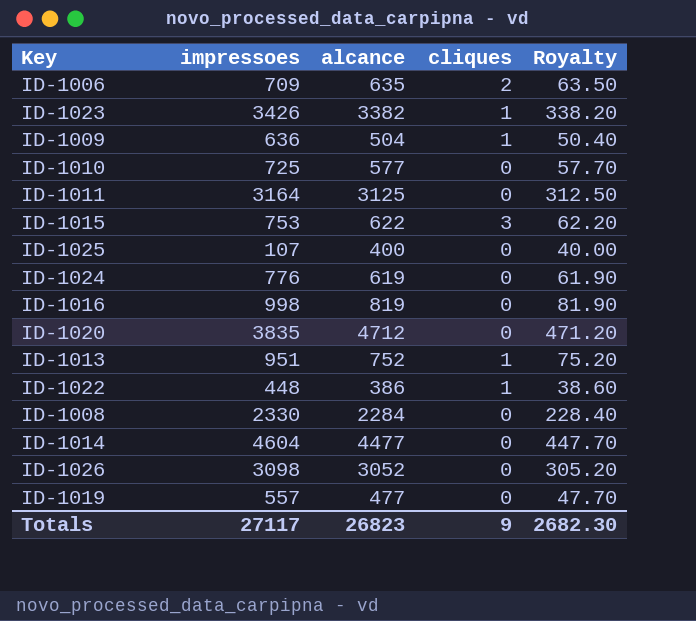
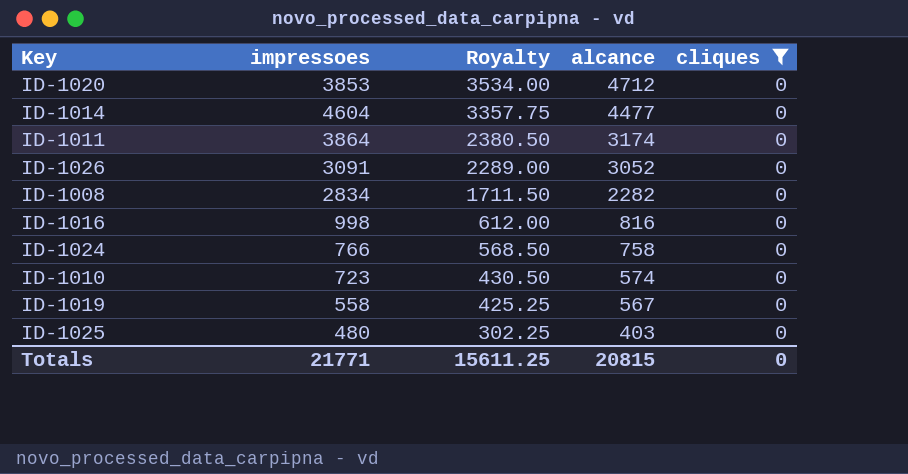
filter: none -> cliques = 0
row order: none -> Royalty descending
column Royalty | formula: [alcance] * 0.1 -> [alcance] * 0.75
column Royalty | position: 5 -> 3
ID-1020 | impressoes: 3835 -> 3853
ID-1011 | impressoes: 3164 -> 3864
ID-1011 | alcance: 3125 -> 3174
ID-1026 | impressoes: 3098 -> 3091
ID-1008 | impressoes: 2330 -> 2834
ID-1008 | alcance: 2284 -> 2282
ID-1016 | alcance: 819 -> 816
ID-1024 | impressoes: 776 -> 766
ID-1024 | alcance: 619 -> 758
ID-1010 | impressoes: 725 -> 723
ID-1010 | alcance: 577 -> 574
ID-1019 | impressoes: 557 -> 558
ID-1019 | alcance: 477 -> 567
ID-1025 | impressoes: 107 -> 480
ID-1025 | alcance: 400 -> 403
Totals | impressoes: 27117 -> 21771
Totals | Royalty: 2682.30 -> 15611.25
Totals | alcance: 26823 -> 20815
Totals | cliques: 9 -> 0

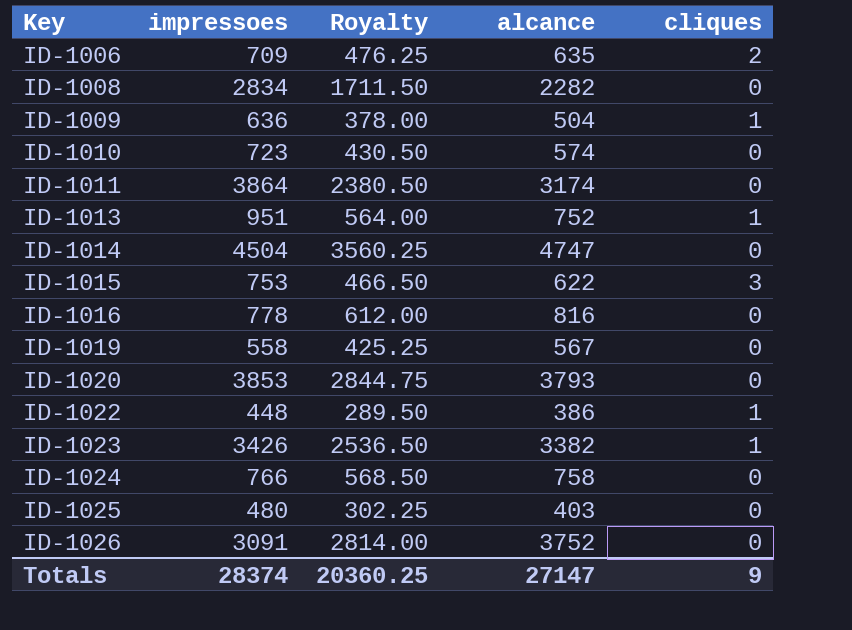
filter: cliques = 0 -> none
row order: Royalty descending -> Key ascending
ID-1014 | impressoes: 4604 -> 4504
ID-1014 | Royalty: 3357.75 -> 3560.25
ID-1014 | alcance: 4477 -> 4747
ID-1016 | impressoes: 998 -> 778
ID-1020 | Royalty: 3534.00 -> 2844.75
ID-1020 | alcance: 4712 -> 3793
ID-1026 | Royalty: 2289.00 -> 2814.00
ID-1026 | alcance: 3052 -> 3752
Totals | impressoes: 21771 -> 28374
Totals | Royalty: 15611.25 -> 20360.25
Totals | alcance: 20815 -> 27147
Totals | cliques: 0 -> 9

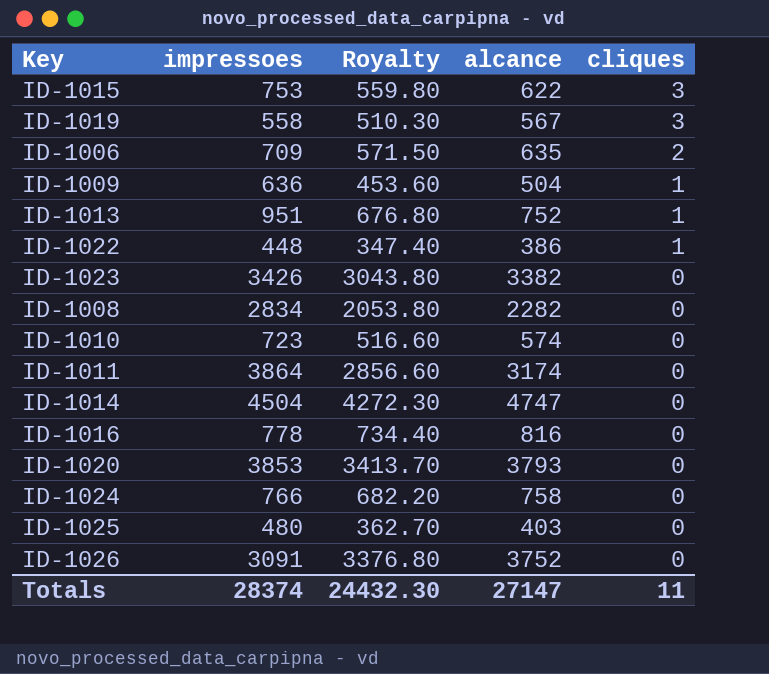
row order: Key ascending -> cliques descending
column Royalty | formula: [alcance] * 0.75 -> [alcance] * 0.9
ID-1019 | cliques: 0 -> 3
ID-1023 | cliques: 1 -> 0
Totals | Royalty: 20360.25 -> 24432.30
Totals | cliques: 9 -> 11

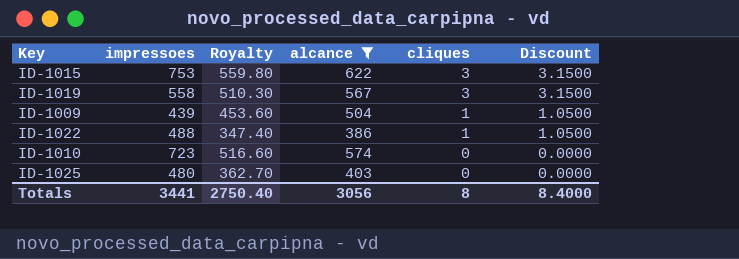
filter: none -> alcance <= 622
column Discount | formula: none -> [cliques] * 1.05
ID-1009 | impressoes: 636 -> 439
ID-1022 | impressoes: 448 -> 488
Totals | impressoes: 28374 -> 3441
Totals | Royalty: 24432.30 -> 2750.40
Totals | alcance: 27147 -> 3056
Totals | cliques: 11 -> 8

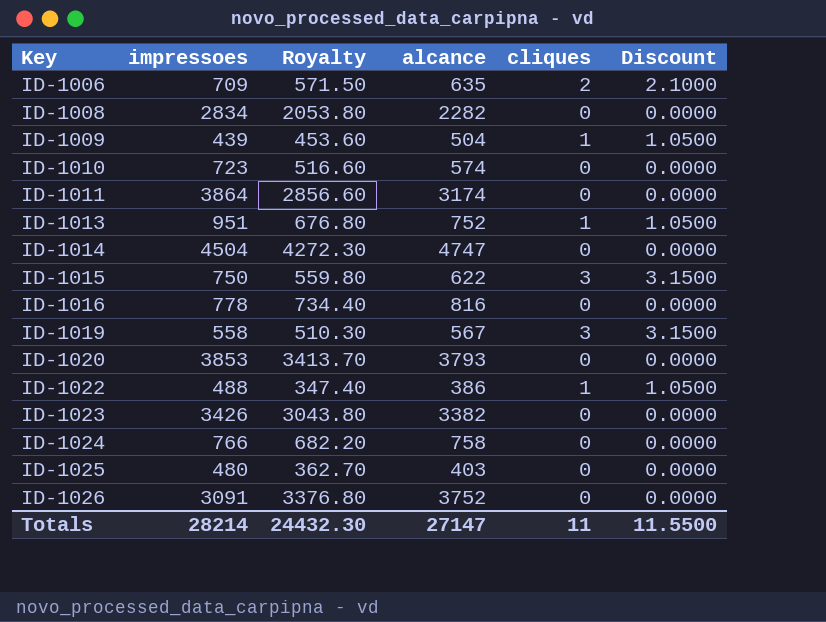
filter: alcance <= 622 -> none
row order: cliques descending -> Key ascending
ID-1015 | impressoes: 753 -> 750
Totals | impressoes: 3441 -> 28214
Totals | Royalty: 2750.40 -> 24432.30
Totals | alcance: 3056 -> 27147
Totals | cliques: 8 -> 11
Totals | Discount: 8.4000 -> 11.5500

